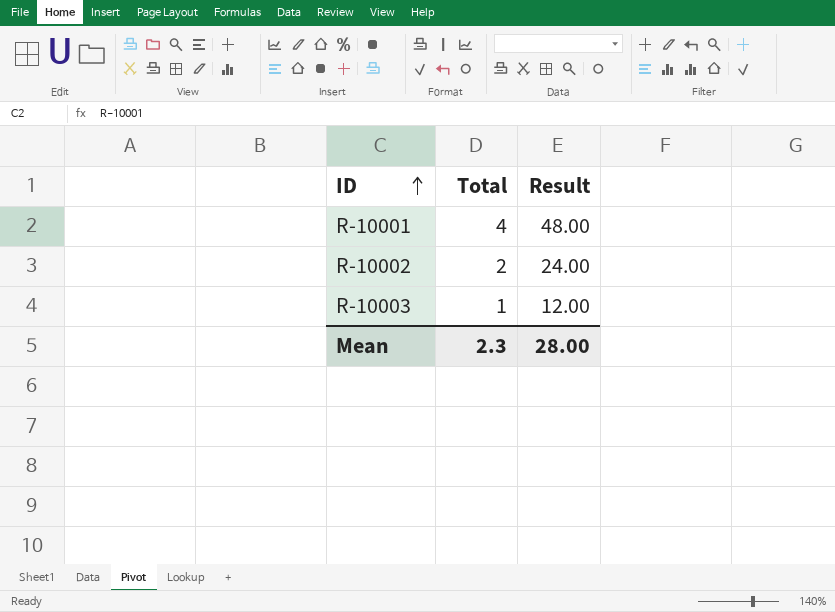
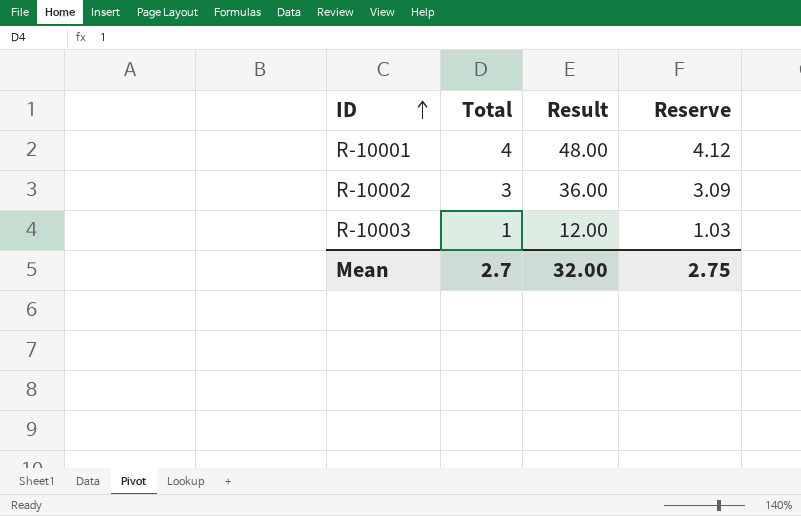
column Reserve | formula: none -> [Total] * 1.03
R-10002 | Total: 2 -> 3
R-10002 | Result: 24.00 -> 36.00
Mean | Total: 2.3 -> 2.7
Mean | Result: 28.00 -> 32.00

